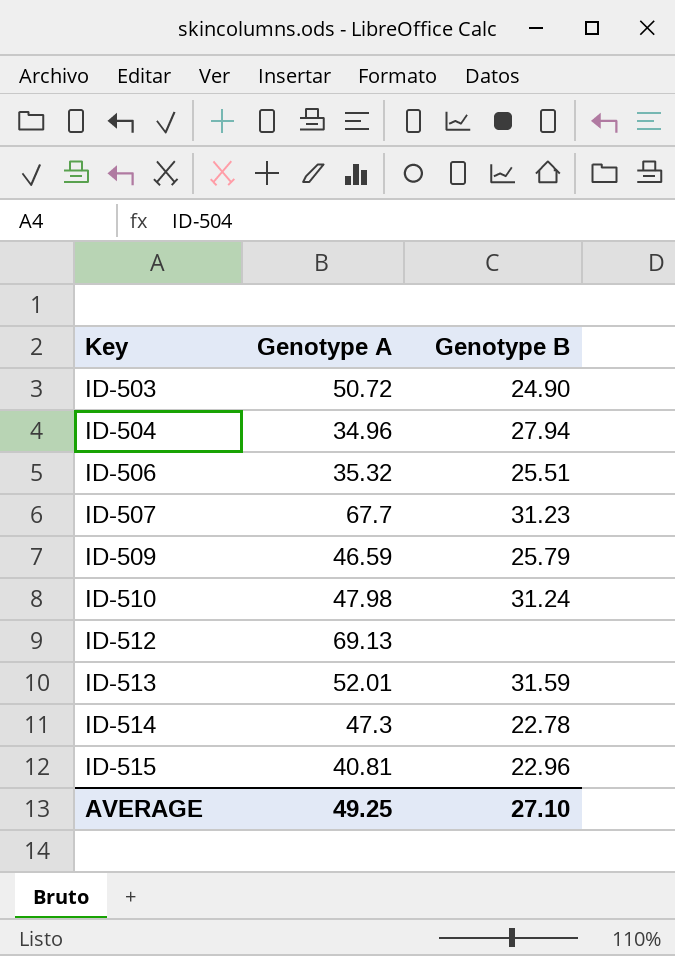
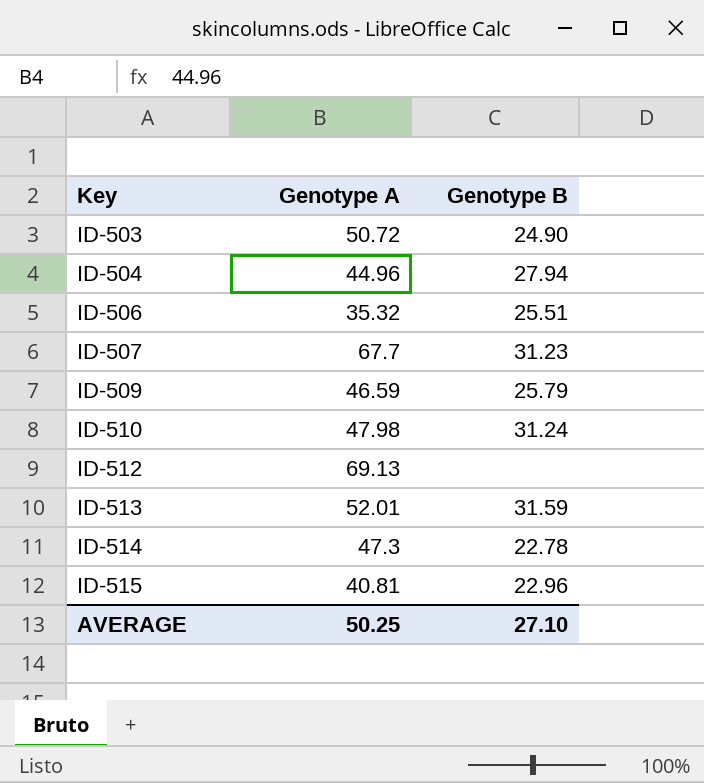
ID-504 | Genotype A: 34.96 -> 44.96
AVERAGE | Genotype A: 49.25 -> 50.25

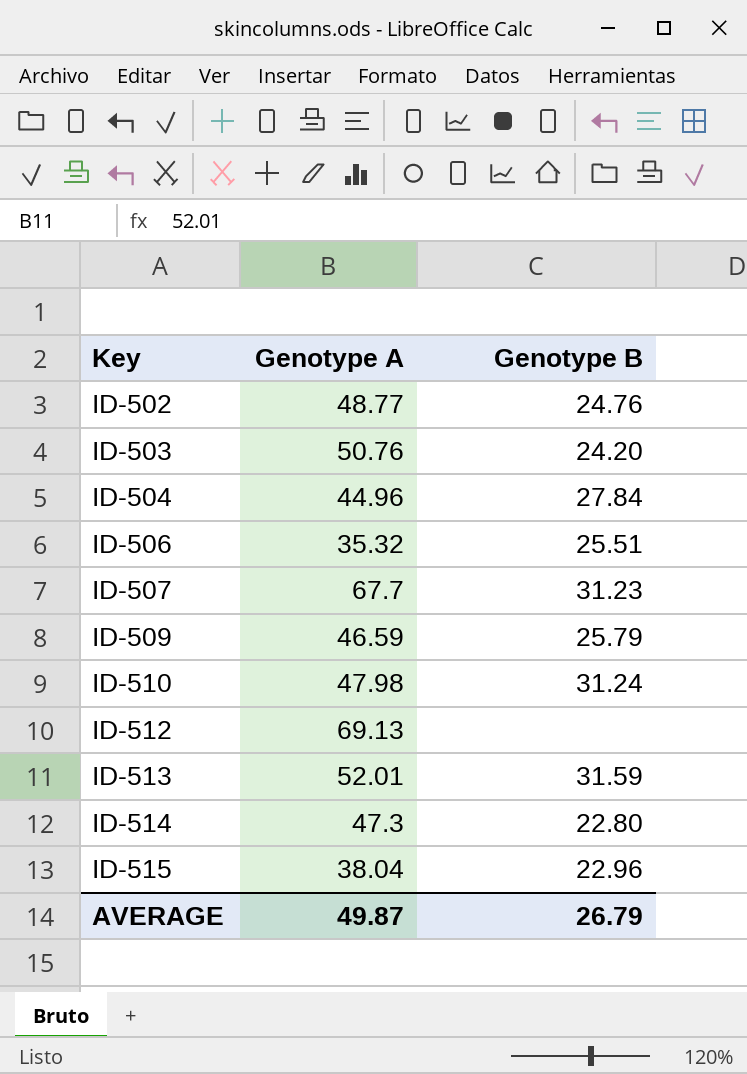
row ID-502: none -> 48.77 | 24.76
ID-503 | Genotype A: 50.72 -> 50.76
ID-503 | Genotype B: 24.90 -> 24.20
ID-504 | Genotype B: 27.94 -> 27.84
ID-514 | Genotype B: 22.78 -> 22.80
ID-515 | Genotype A: 40.81 -> 38.04
AVERAGE | Genotype A: 50.25 -> 49.87
AVERAGE | Genotype B: 27.10 -> 26.79

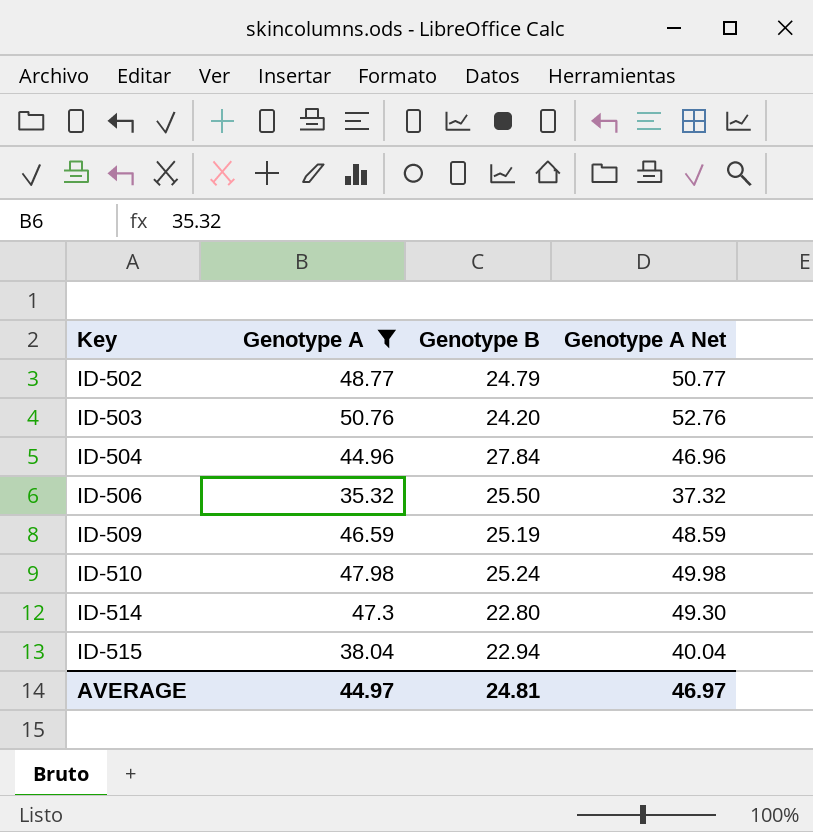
filter: none -> Genotype A <= 50.76
column Genotype A Net | formula: none -> [Genotype A] + 2
ID-502 | Genotype B: 24.76 -> 24.79
ID-506 | Genotype B: 25.51 -> 25.50
ID-509 | Genotype B: 25.79 -> 25.19
ID-510 | Genotype B: 31.24 -> 25.24
ID-515 | Genotype B: 22.96 -> 22.94
AVERAGE | Genotype A: 49.87 -> 44.97
AVERAGE | Genotype B: 26.79 -> 24.81

